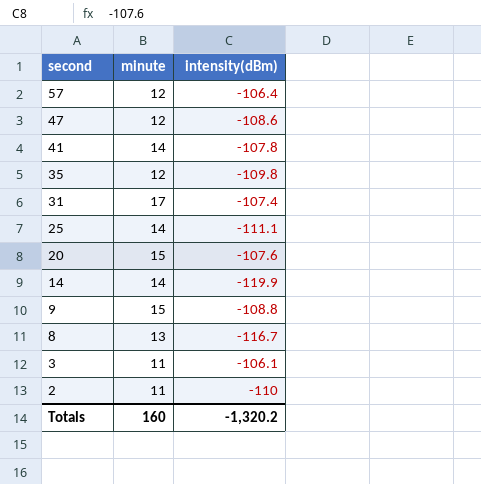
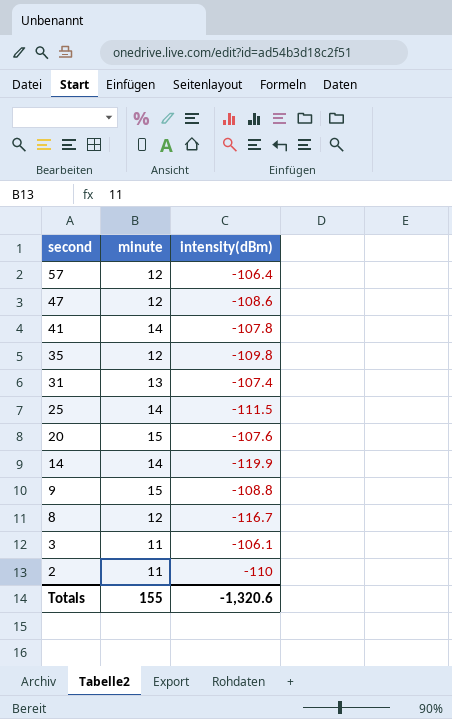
31 | minute: 17 -> 13
25 | intensity(dBm): -111.1 -> -111.5
8 | minute: 13 -> 12
Totals | minute: 160 -> 155
Totals | intensity(dBm): -1,320.2 -> -1,320.6

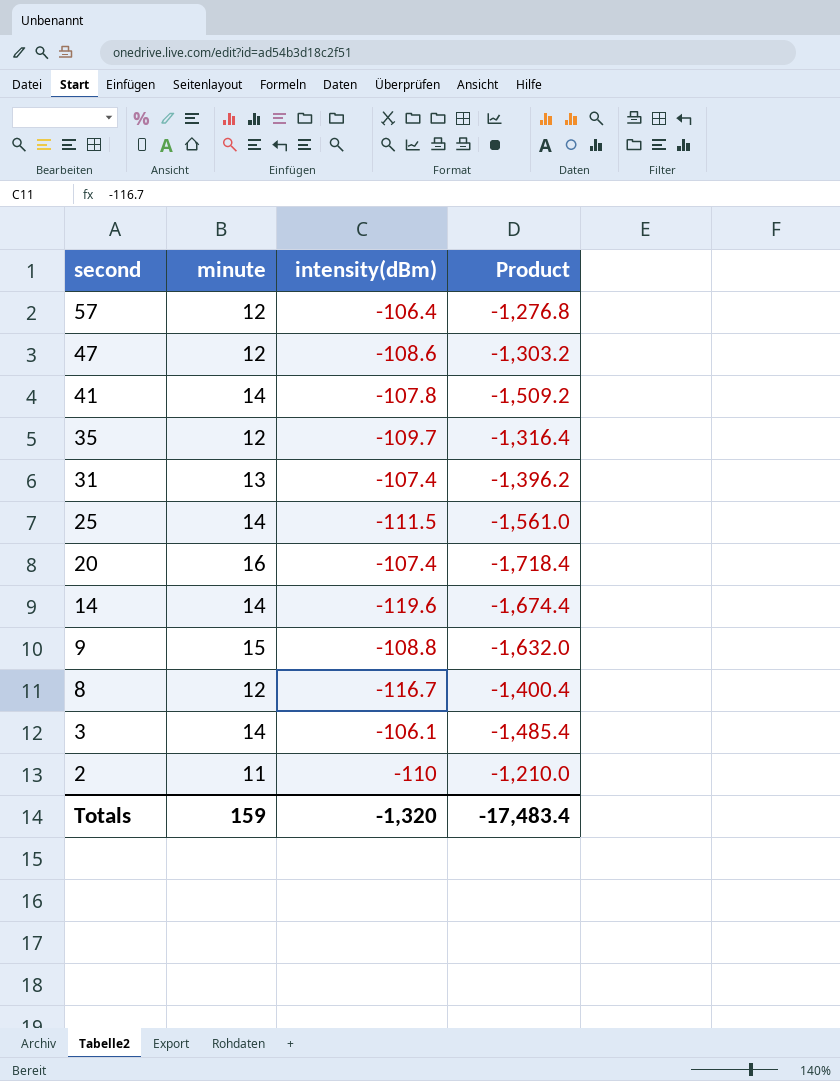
column Product | formula: none -> [minute] * [intensity(dBm)]
35 | intensity(dBm): -109.8 -> -109.7
20 | minute: 15 -> 16
20 | intensity(dBm): -107.6 -> -107.4
14 | intensity(dBm): -119.9 -> -119.6
3 | minute: 11 -> 14
Totals | minute: 155 -> 159
Totals | intensity(dBm): -1,320.6 -> -1,320

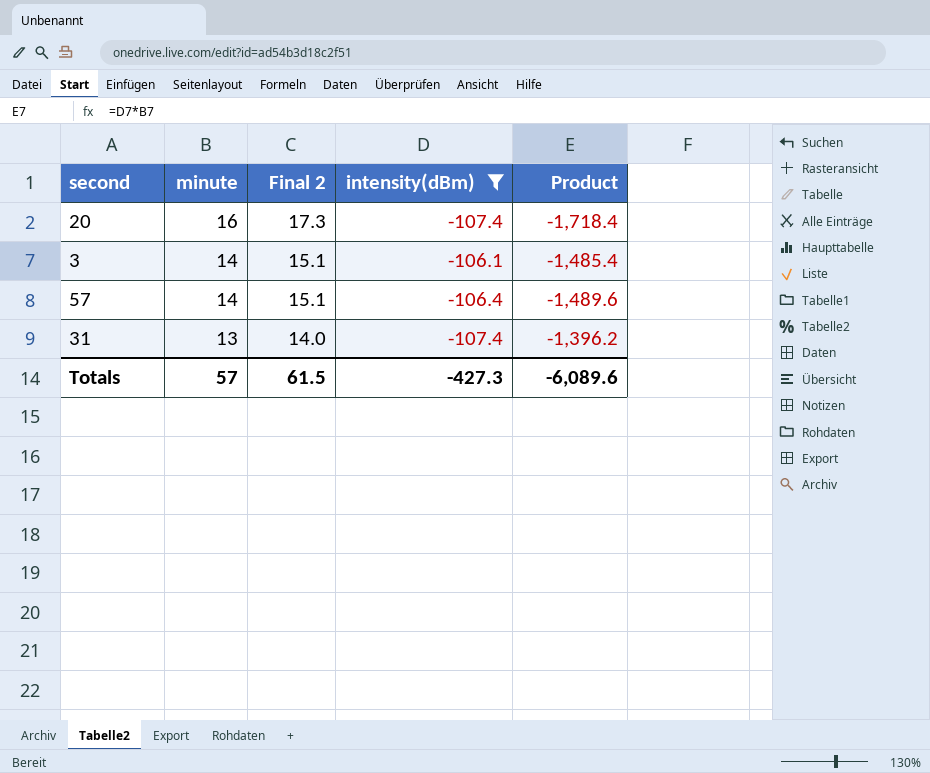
filter: none -> intensity(dBm) >= -107.4
row order: second descending -> minute descending
column Final 2 | formula: none -> [minute] * 1.08
57 | minute: 12 -> 14
57 | Product: -1,276.8 -> -1,489.6
Totals | minute: 159 -> 57
Totals | intensity(dBm): -1,320 -> -427.3
Totals | Product: -17,483.4 -> -6,089.6

